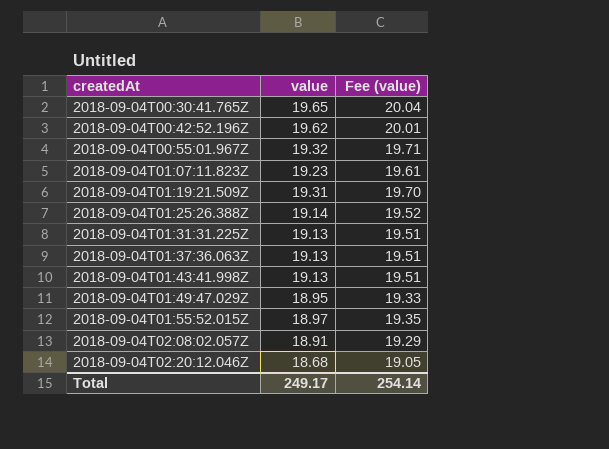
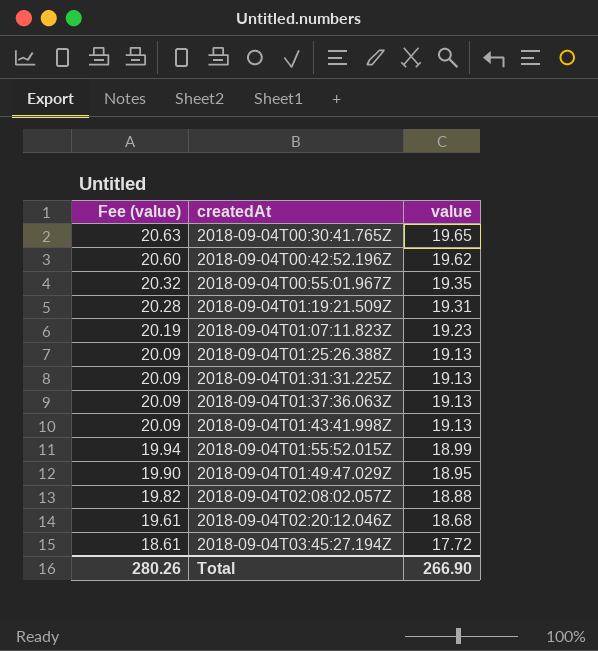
row order: createdAt ascending -> Fee (value) descending
column Fee (value) | formula: [value] * 1.02 -> [value] * 1.05
column Fee (value) | position: 3 -> 1
2018-09-04T00:55:01.967Z | value: 19.32 -> 19.35
2018-09-04T01:25:26.388Z | value: 19.14 -> 19.13
2018-09-04T01:55:52.015Z | value: 18.97 -> 18.99
2018-09-04T02:08:02.057Z | value: 18.91 -> 18.88
row 2018-09-04T03:45:27.194Z: none -> 18.61 | 17.72
Total | Fee (value): 254.14 -> 280.26
Total | value: 249.17 -> 266.90

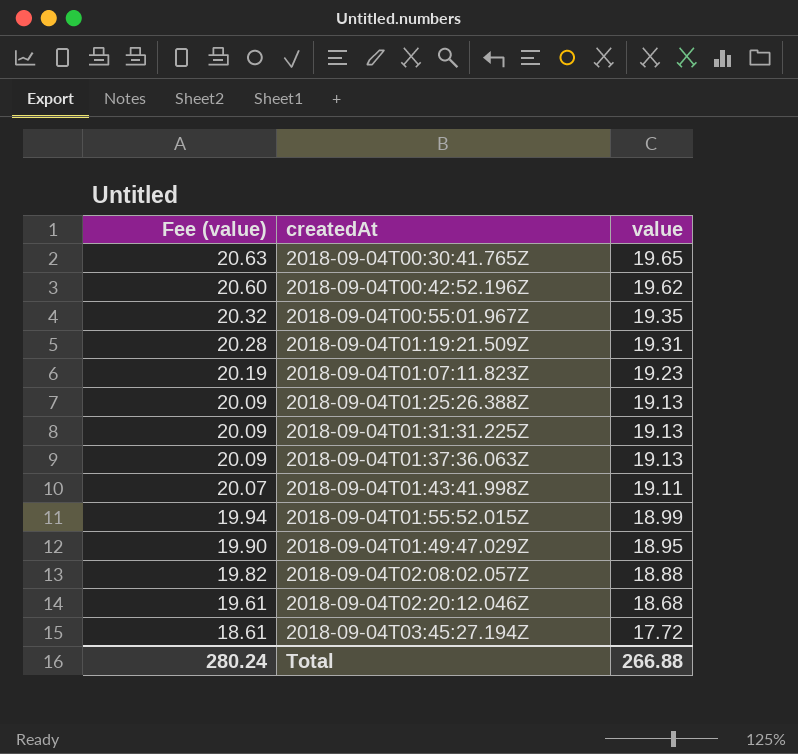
2018-09-04T01:43:41.998Z | Fee (value): 20.09 -> 20.07
2018-09-04T01:43:41.998Z | value: 19.13 -> 19.11
Total | Fee (value): 280.26 -> 280.24
Total | value: 266.90 -> 266.88

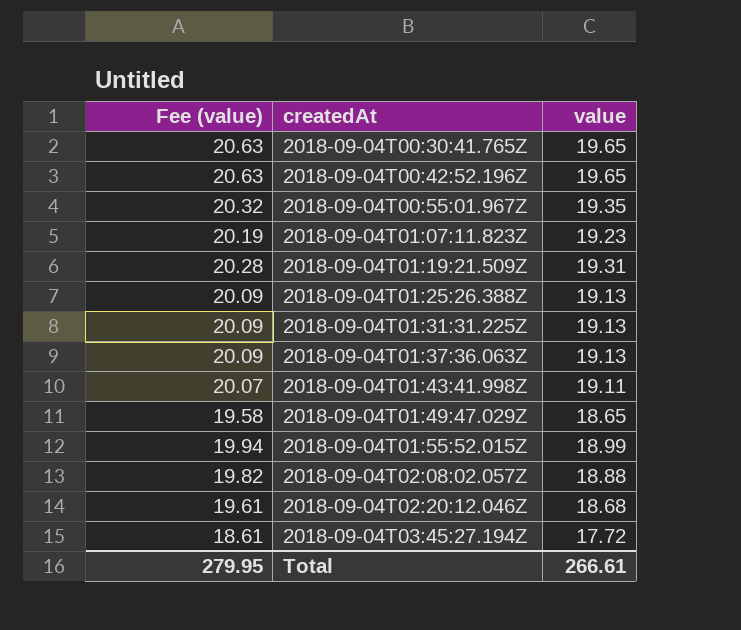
row order: Fee (value) descending -> createdAt ascending
2018-09-04T00:42:52.196Z | Fee (value): 20.60 -> 20.63
2018-09-04T00:42:52.196Z | value: 19.62 -> 19.65
2018-09-04T01:49:47.029Z | Fee (value): 19.90 -> 19.58
2018-09-04T01:49:47.029Z | value: 18.95 -> 18.65
Total | Fee (value): 280.24 -> 279.95
Total | value: 266.88 -> 266.61

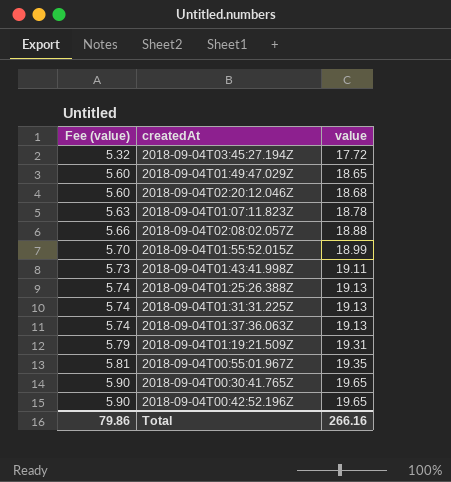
row order: createdAt ascending -> Fee (value) ascending
column Fee (value) | formula: [value] * 1.05 -> [value] * 0.3
2018-09-04T01:07:11.823Z | value: 19.23 -> 18.78
Total | Fee (value): 279.95 -> 79.86
Total | value: 266.61 -> 266.16

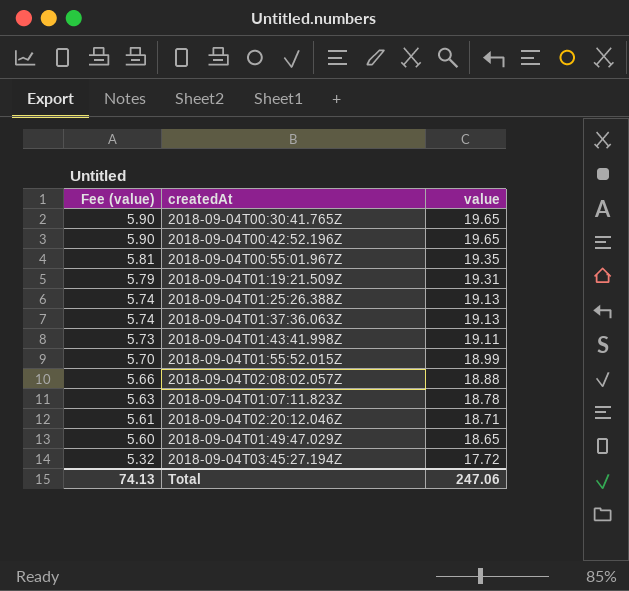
row order: Fee (value) ascending -> Fee (value) descending
row 2018-09-04T01:31:31.225Z: 5.74 | 19.13 -> none
2018-09-04T02:20:12.046Z | Fee (value): 5.60 -> 5.61
2018-09-04T02:20:12.046Z | value: 18.68 -> 18.71
Total | Fee (value): 79.86 -> 74.13
Total | value: 266.16 -> 247.06

